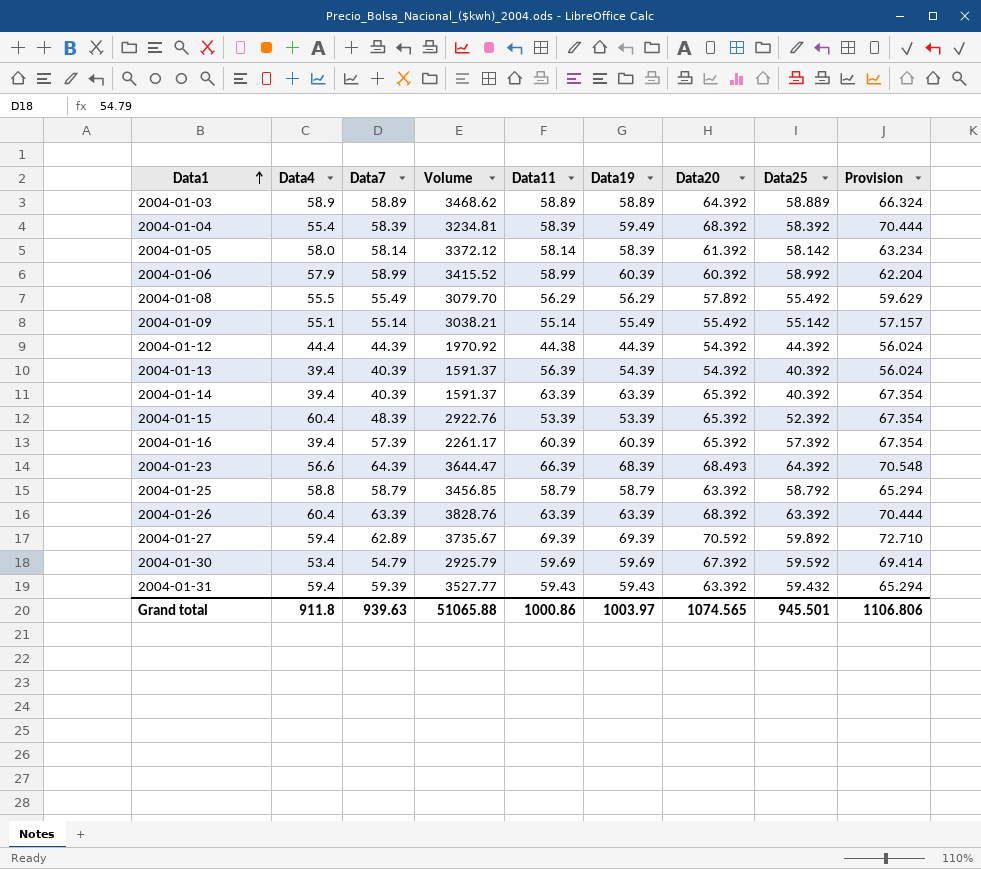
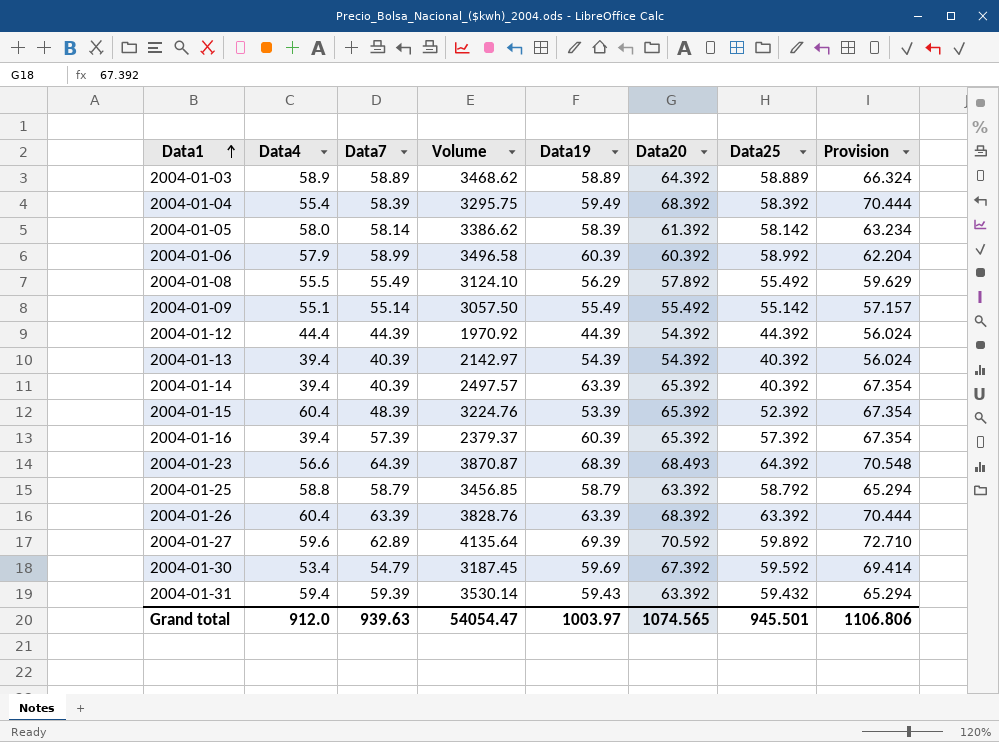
column Data11 | position: 5 -> none
column Volume | formula: [Data4] * [Data7] -> [Data4] * [Data19]
2004-01-27 | Data4: 59.4 -> 59.6
Grand total | Data4: 911.8 -> 912.0
Grand total | Volume: 51065.88 -> 54054.47

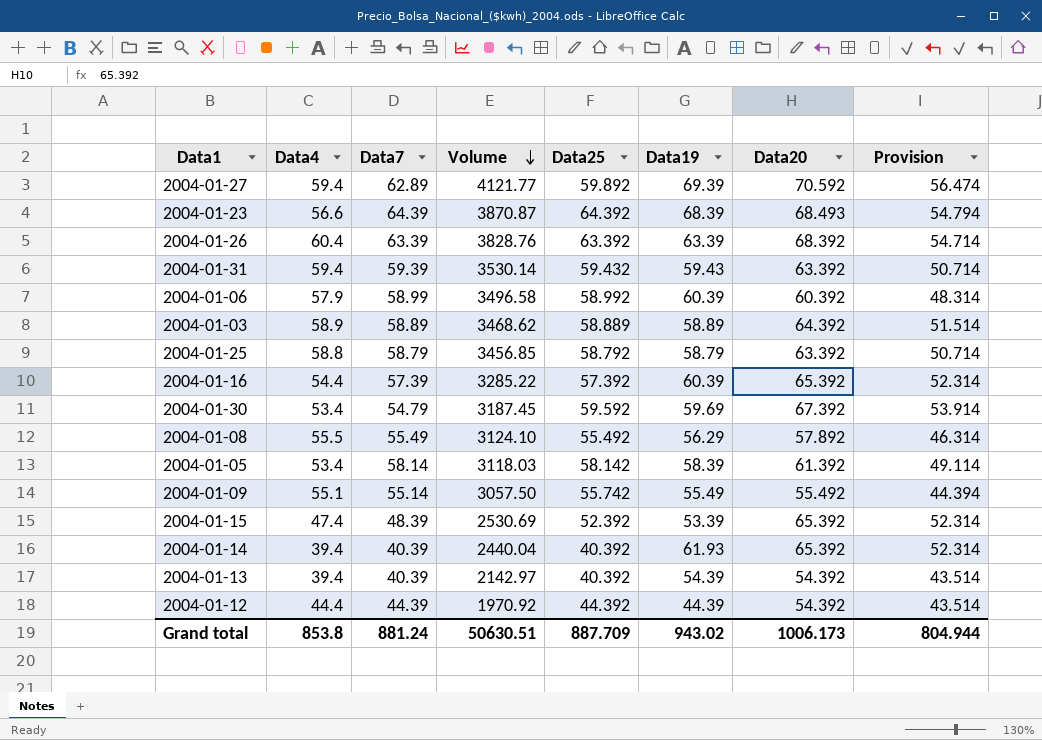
row order: Data1 ascending -> Volume descending
column Data25 | position: 7 -> 5
column Provision | formula: [Data20] * 1.03 -> [Data20] * 0.8
row 2004-01-04: 55.4 | 58.39 | 3295.75 | 59.49 | 68.392 | 58.392 | 70.444 -> none
2004-01-27 | Data4: 59.6 -> 59.4
2004-01-27 | Volume: 4135.64 -> 4121.77
2004-01-16 | Data4: 39.4 -> 54.4
2004-01-16 | Volume: 2379.37 -> 3285.22
2004-01-05 | Data4: 58.0 -> 53.4
2004-01-05 | Volume: 3386.62 -> 3118.03
2004-01-09 | Data25: 55.142 -> 55.742
2004-01-15 | Data4: 60.4 -> 47.4
2004-01-15 | Volume: 3224.76 -> 2530.69
2004-01-14 | Volume: 2497.57 -> 2440.04
2004-01-14 | Data19: 63.39 -> 61.93
Grand total | Data4: 912.0 -> 853.8
Grand total | Data7: 939.63 -> 881.24
Grand total | Volume: 54054.47 -> 50630.51
Grand total | Data25: 945.501 -> 887.709
Grand total | Data19: 1003.97 -> 943.02
Grand total | Data20: 1074.565 -> 1006.173
Grand total | Provision: 1106.806 -> 804.944

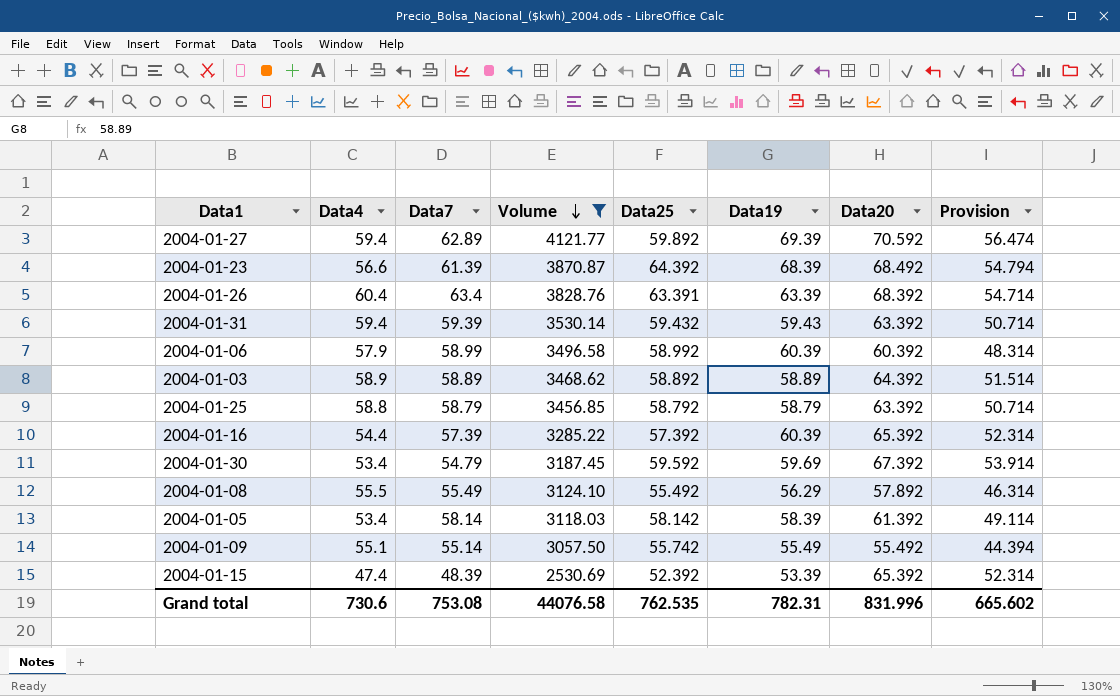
filter: none -> Volume >= 2530.69
2004-01-23 | Data7: 64.39 -> 61.39
2004-01-23 | Data20: 68.493 -> 68.492
2004-01-26 | Data7: 63.39 -> 63.4
2004-01-26 | Data25: 63.392 -> 63.391
2004-01-03 | Data25: 58.889 -> 58.892
Grand total | Data4: 853.8 -> 730.6
Grand total | Data7: 881.24 -> 753.08
Grand total | Volume: 50630.51 -> 44076.58
Grand total | Data25: 887.709 -> 762.535
Grand total | Data19: 943.02 -> 782.31
Grand total | Data20: 1006.173 -> 831.996
Grand total | Provision: 804.944 -> 665.602

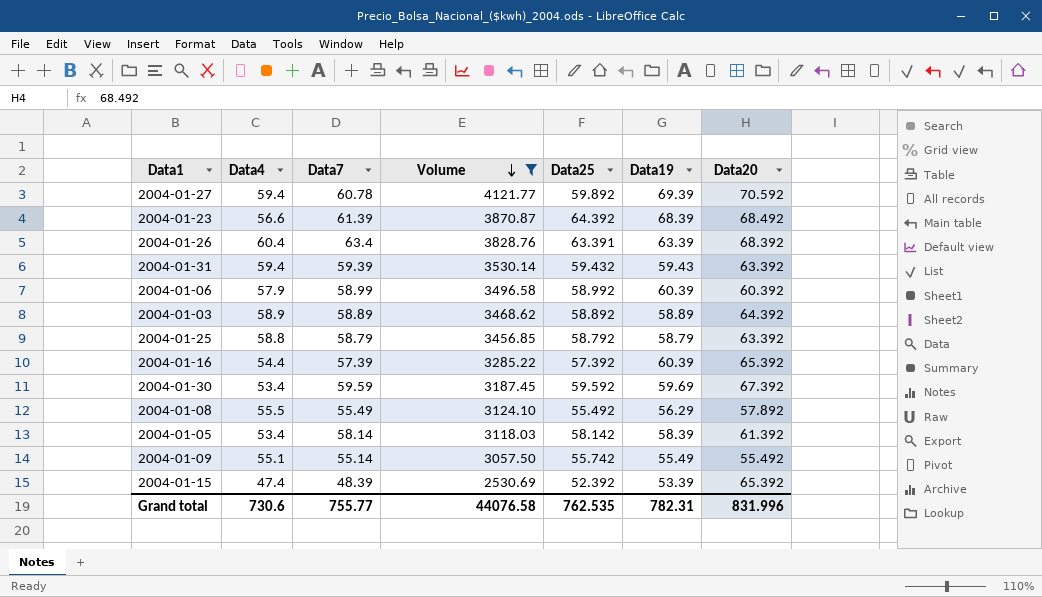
column Provision | formula: [Data20] * 0.8 -> none
2004-01-27 | Data7: 62.89 -> 60.78
2004-01-30 | Data7: 54.79 -> 59.59
Grand total | Data7: 753.08 -> 755.77

